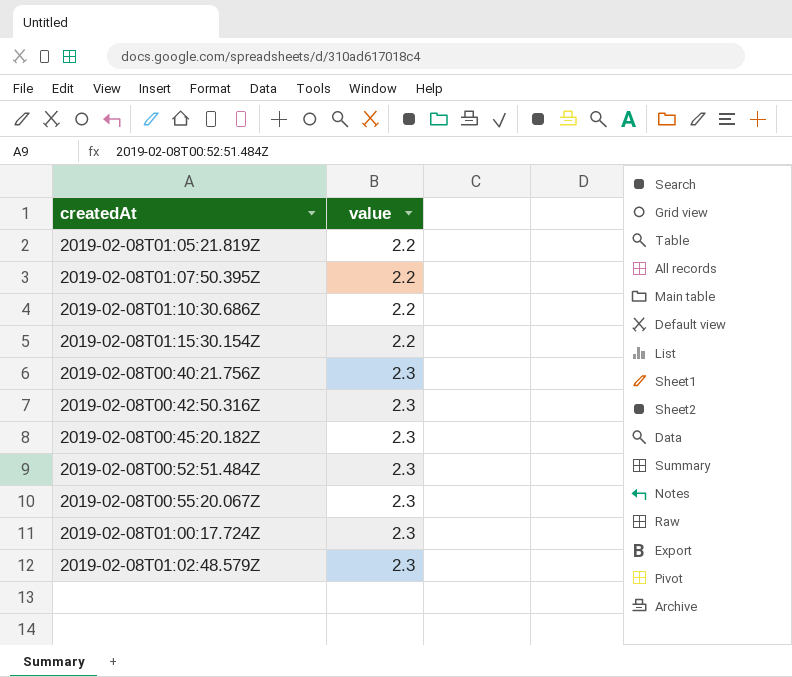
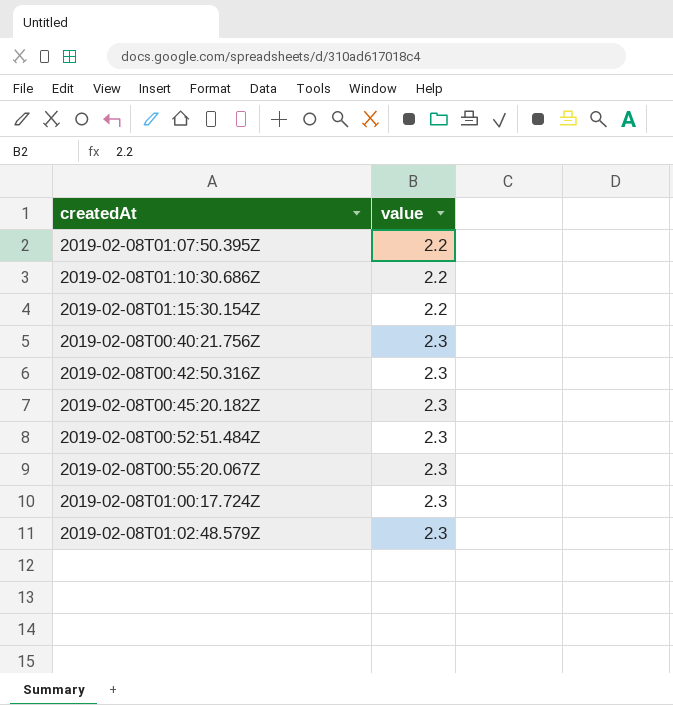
row 2019-02-08T01:05:21.819Z: 2.2 -> none

